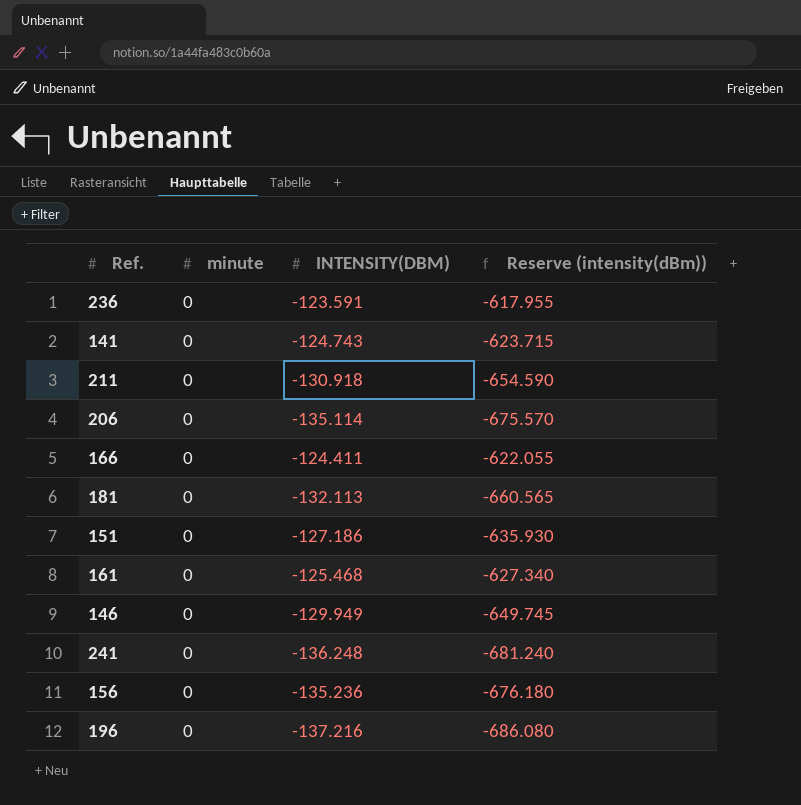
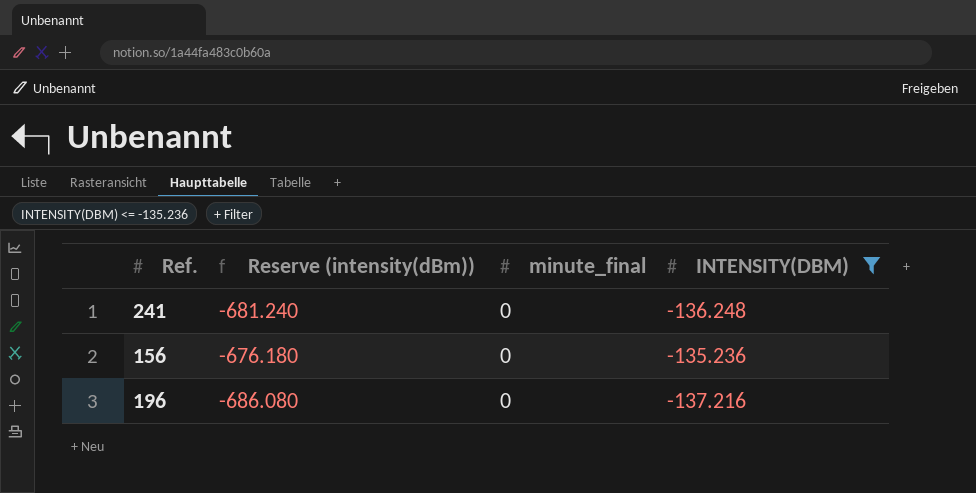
filter: none -> INTENSITY(DBM) <= -135.236
column Reserve (intensity(dBm)) | position: 4 -> 2
column name: minute -> minute_final

